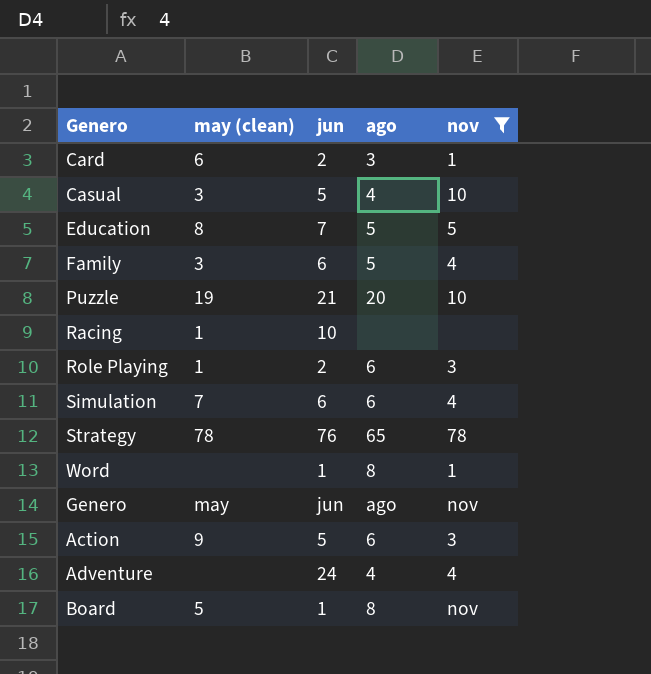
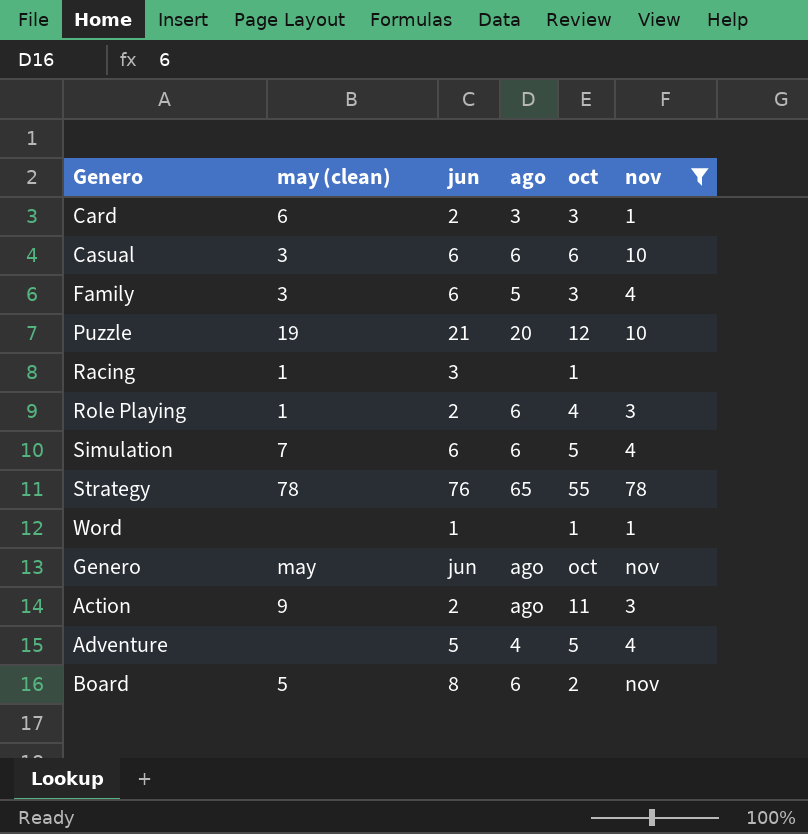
column oct | position: none -> 5
row Education: 8 | 7 | 5 | 5 -> none
Casual | jun: 5 -> 6
Casual | ago: 4 -> 6
Racing | jun: 10 -> 3
Word | ago: 8 -> none
Action | jun: 5 -> 2
Action | ago: 6 -> ago
Adventure | jun: 24 -> 5
Board | jun: 1 -> 8
Board | ago: 8 -> 6

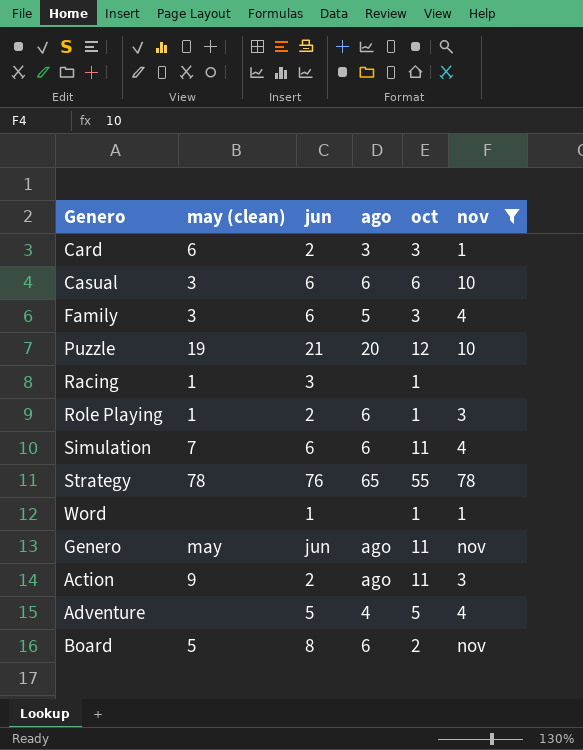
Role Playing | oct: 4 -> 1
Simulation | oct: 5 -> 11
Genero | oct: oct -> 11

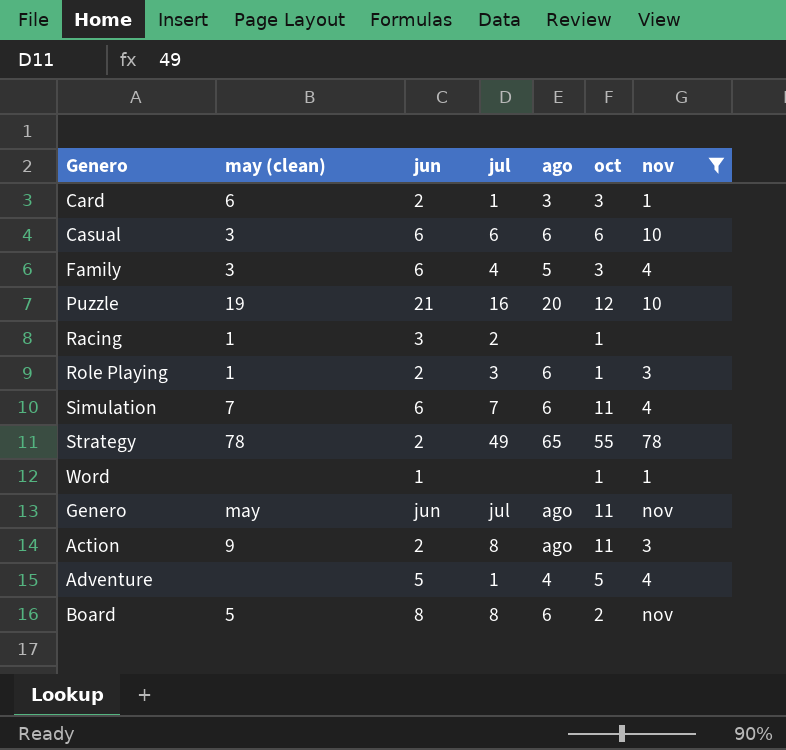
column jul | position: none -> 4
Strategy | jun: 76 -> 2

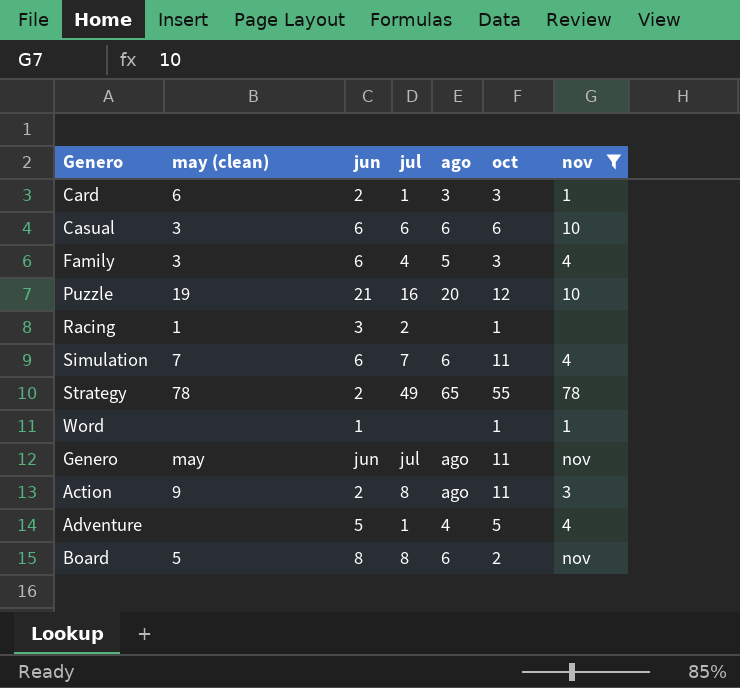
row Role Playing: 1 | 2 | 3 | 6 | 1 | 3 -> none

